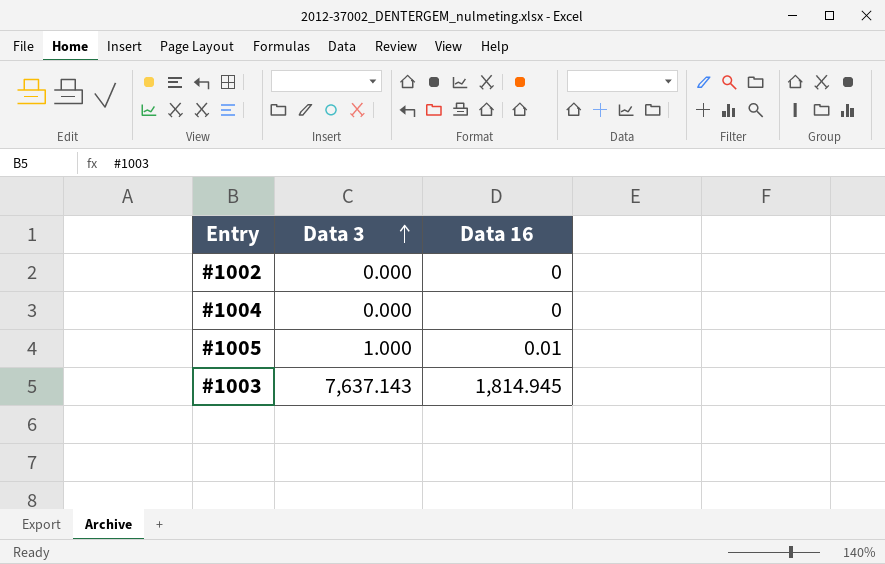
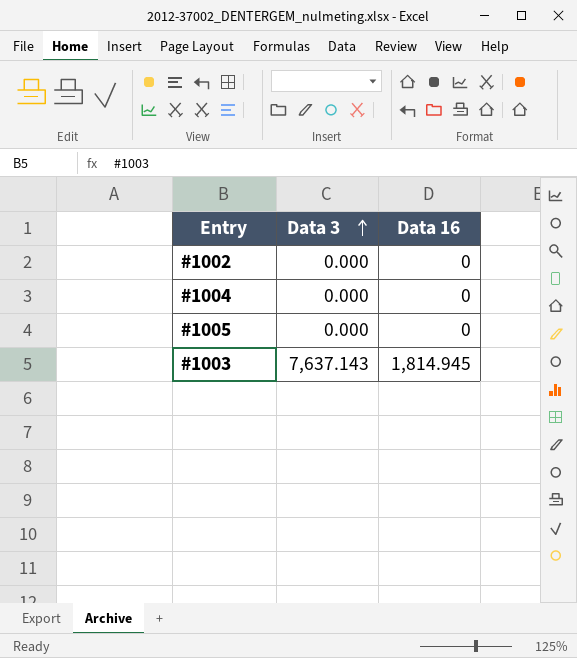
#1005 | Data 3: 1.000 -> 0.000
#1005 | Data 16: 0.01 -> 0

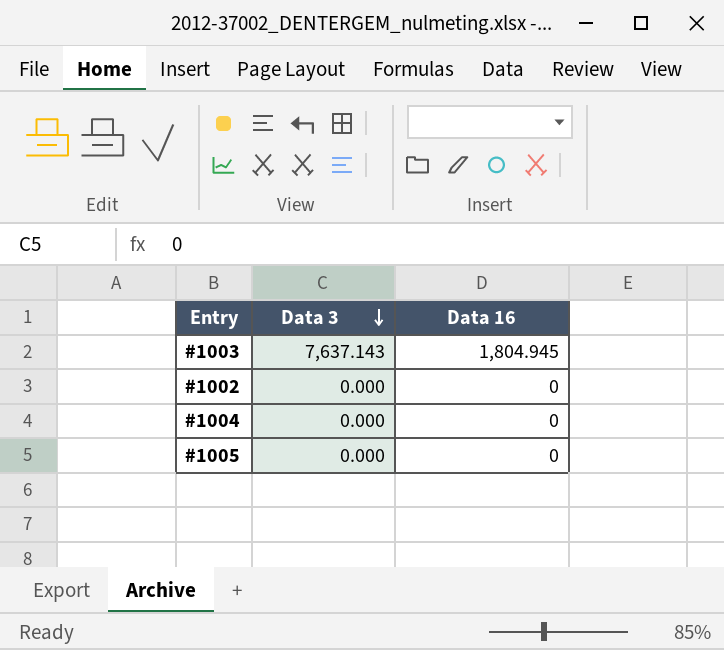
row order: Data 3 ascending -> Data 3 descending
#1003 | Data 16: 1,814.945 -> 1,804.945

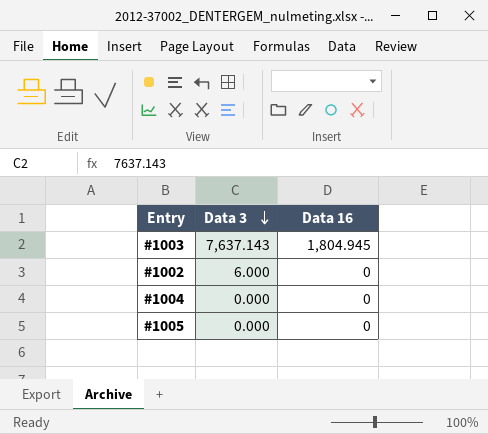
#1002 | Data 3: 0.000 -> 6.000

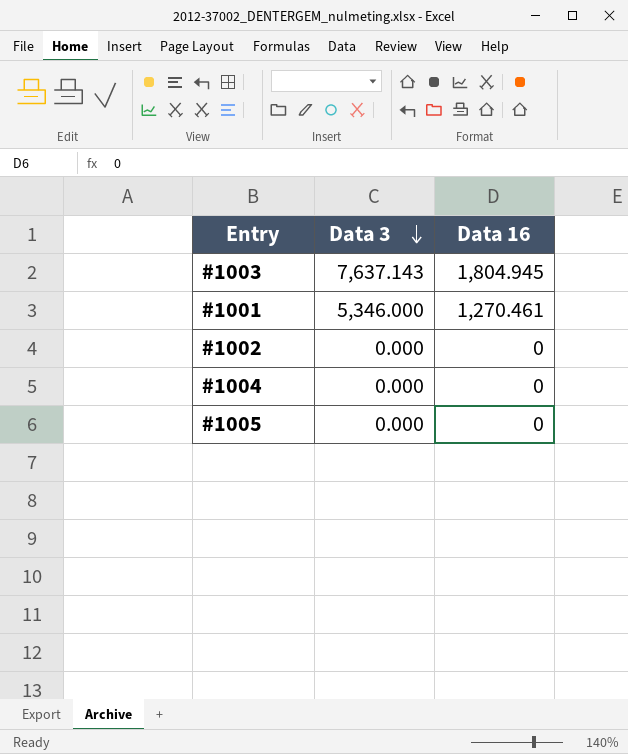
row #1001: none -> 5,346.000 | 1,270.461
#1002 | Data 3: 6.000 -> 0.000

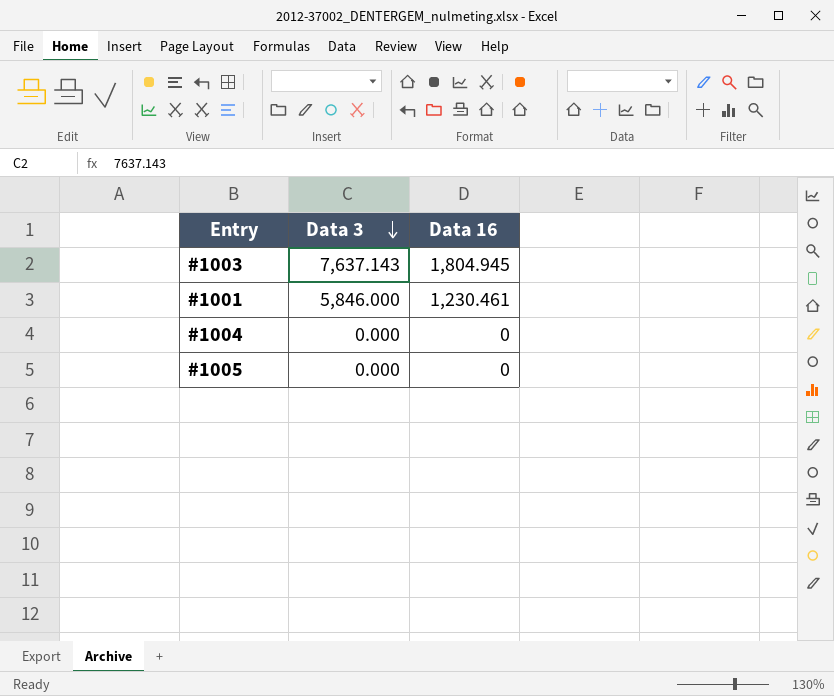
row #1002: 0.000 | 0 -> none
#1001 | Data 3: 5,346.000 -> 5,846.000
#1001 | Data 16: 1,270.461 -> 1,230.461

